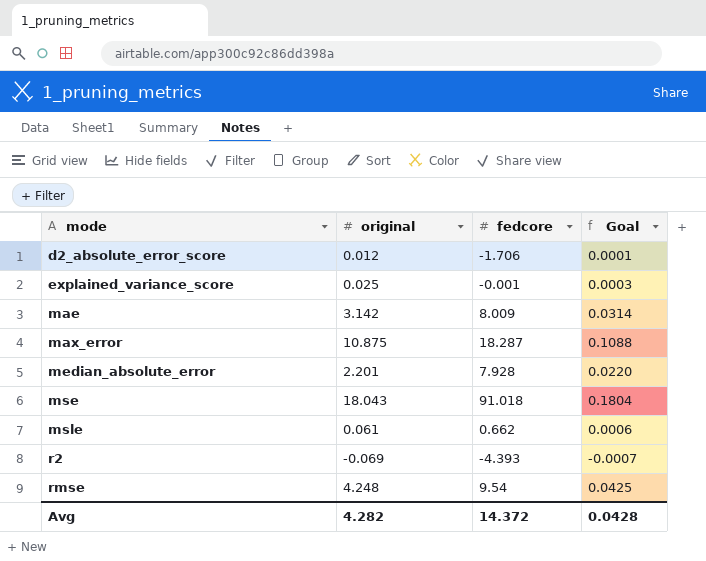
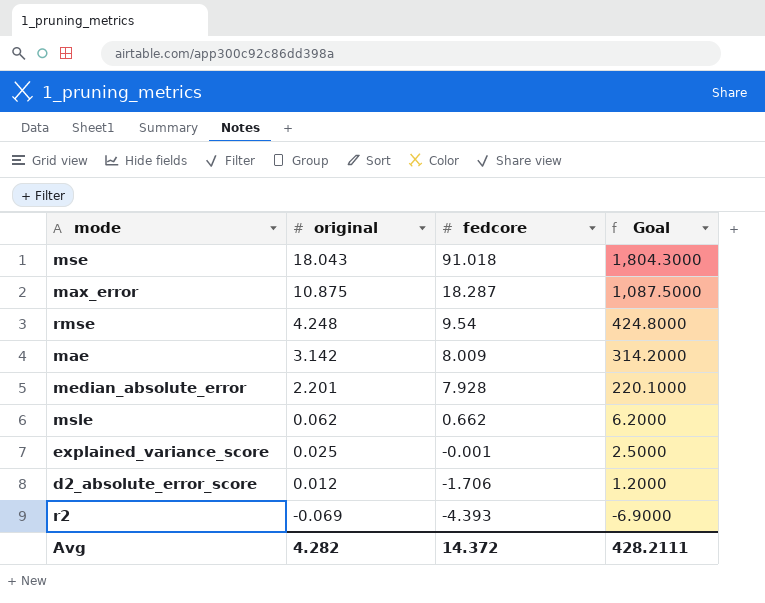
row order: mode ascending -> original descending
column Goal | formula: [original] * 0.01 -> [original] * 100
msle | original: 0.061 -> 0.062
Avg | Goal: 0.0428 -> 428.2111

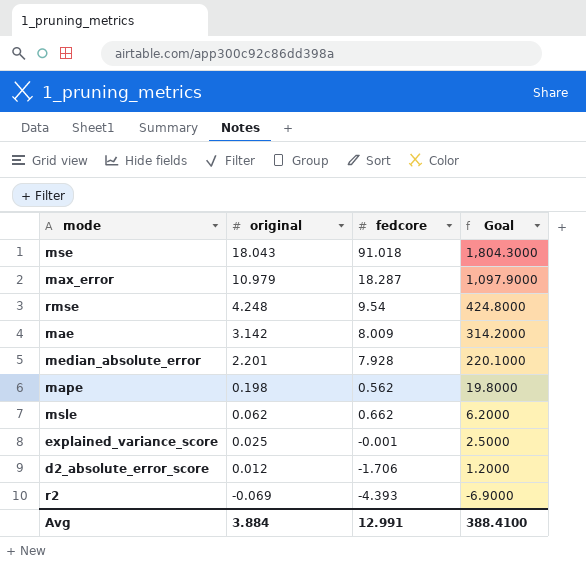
max_error | original: 10.875 -> 10.979
max_error | Goal: 1,087.5000 -> 1,097.9000
row mape: none -> 0.198 | 0.562 | 19.8000
Avg | original: 4.282 -> 3.884
Avg | fedcore: 14.372 -> 12.991
Avg | Goal: 428.2111 -> 388.4100

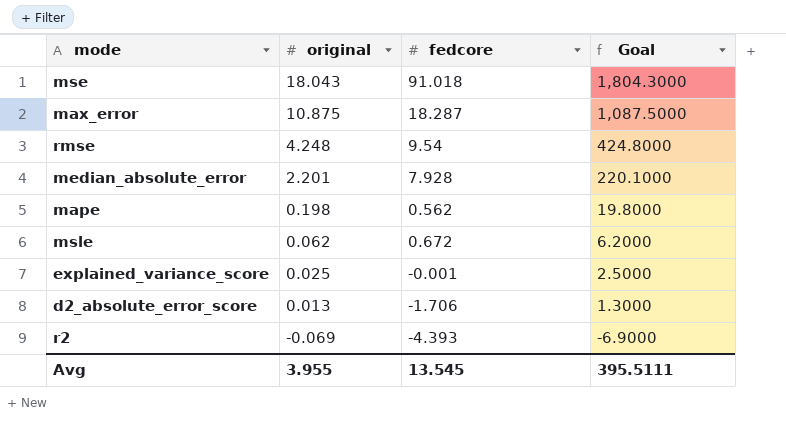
row mae: 3.142 | 8.009 | 314.2000 -> none
max_error | original: 10.979 -> 10.875
max_error | Goal: 1,097.9000 -> 1,087.5000
msle | fedcore: 0.662 -> 0.672
d2_absolute_error_score | original: 0.012 -> 0.013
d2_absolute_error_score | Goal: 1.2000 -> 1.3000
Avg | original: 3.884 -> 3.955
Avg | fedcore: 12.991 -> 13.545
Avg | Goal: 388.4100 -> 395.5111

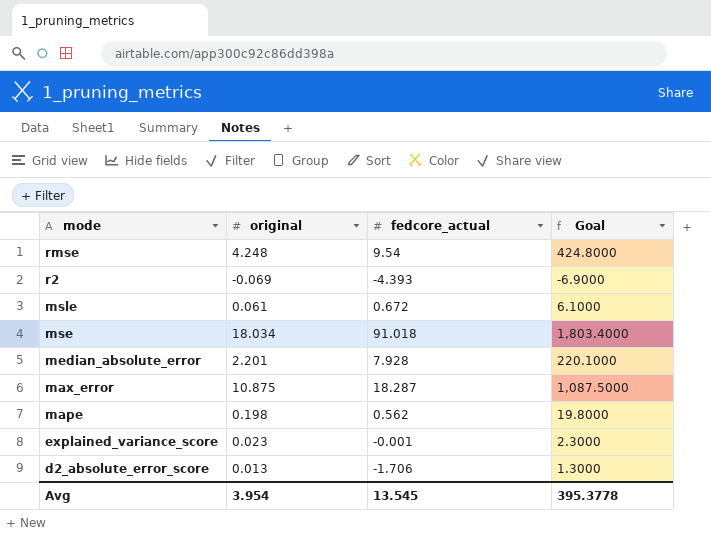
row order: original descending -> mode descending
column name: fedcore -> fedcore_actual
msle | original: 0.062 -> 0.061
msle | Goal: 6.2000 -> 6.1000
mse | original: 18.043 -> 18.034
mse | Goal: 1,804.3000 -> 1,803.4000
explained_variance_score | original: 0.025 -> 0.023
explained_variance_score | Goal: 2.5000 -> 2.3000
Avg | original: 3.955 -> 3.954
Avg | Goal: 395.5111 -> 395.3778

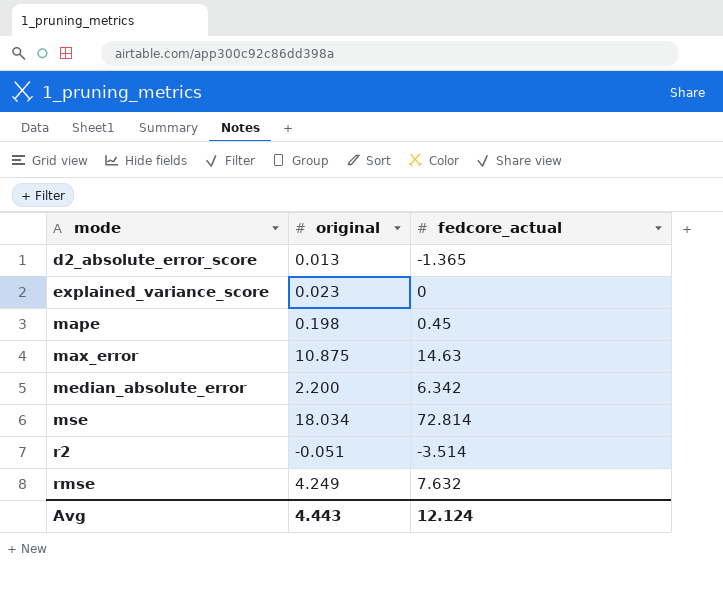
row order: mode descending -> mode ascending
column Goal | formula: [original] * 100 -> none
row msle: 0.061 | 0.672 | 6.1000 -> none
d2_absolute_error_score | fedcore_actual: -1.706 -> -1.365
explained_variance_score | fedcore_actual: -0.001 -> 0
mape | fedcore_actual: 0.562 -> 0.45
max_error | fedcore_actual: 18.287 -> 14.63
median_absolute_error | original: 2.201 -> 2.200
median_absolute_error | fedcore_actual: 7.928 -> 6.342
mse | fedcore_actual: 91.018 -> 72.814
r2 | original: -0.069 -> -0.051
r2 | fedcore_actual: -4.393 -> -3.514
rmse | original: 4.248 -> 4.249
rmse | fedcore_actual: 9.54 -> 7.632
Avg | original: 3.954 -> 4.443
Avg | fedcore_actual: 13.545 -> 12.124

